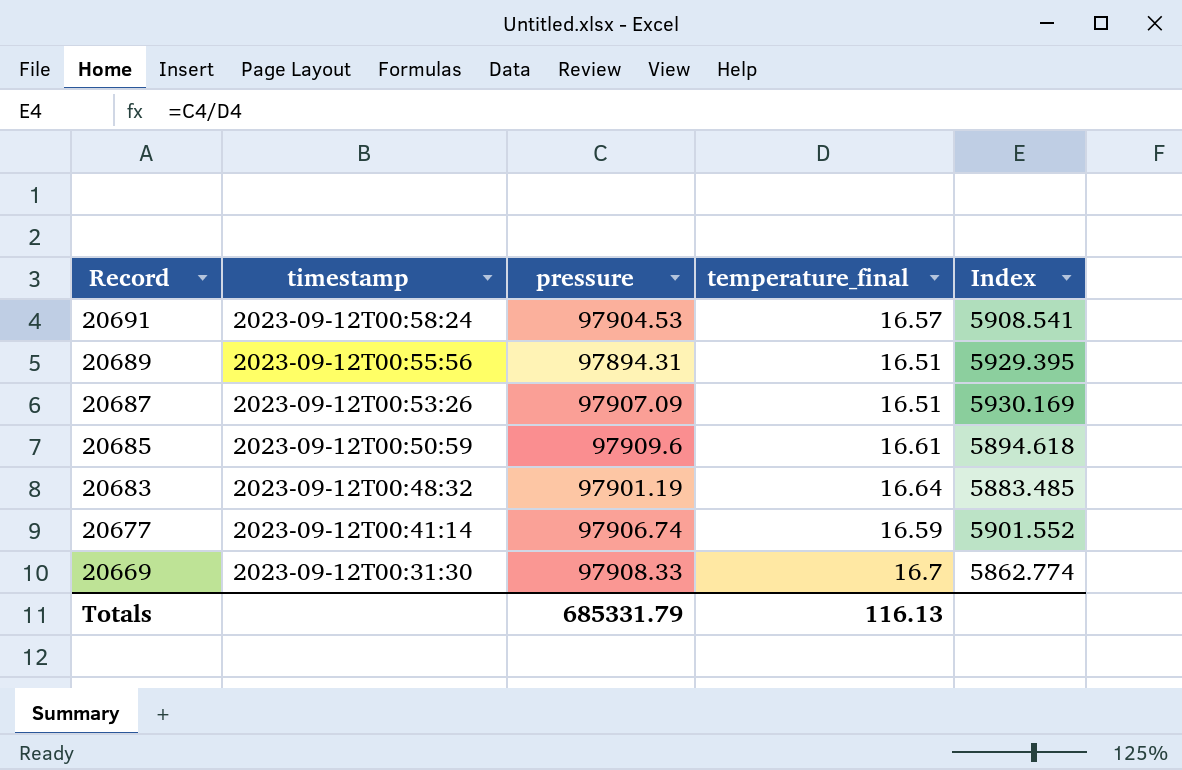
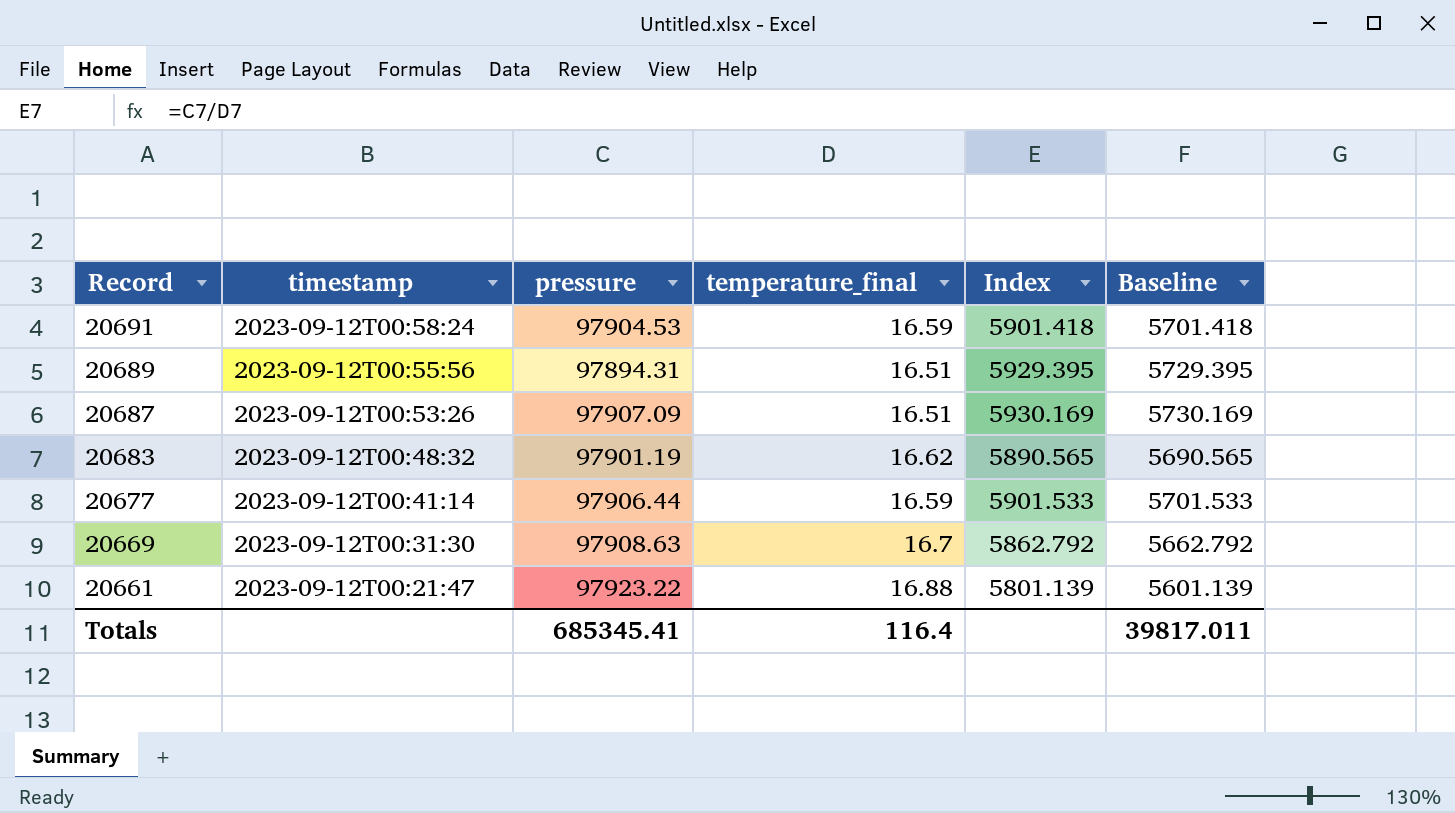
column Baseline | formula: none -> [Index] - 200
row 20685: 2023-09-12T00:50:59 | 97909.6 | 16.61 | 5894.618 -> none
20691 | temperature_final: 16.57 -> 16.59
20691 | Index: 5908.541 -> 5901.418
20683 | temperature_final: 16.64 -> 16.62
20683 | Index: 5883.485 -> 5890.565
20677 | pressure: 97906.74 -> 97906.44
20677 | Index: 5901.552 -> 5901.533
20669 | pressure: 97908.33 -> 97908.63
20669 | Index: 5862.774 -> 5862.792
row 20661: none -> 2023-09-12T00:21:47 | 97923.22 | 16.88 | 5801.139 | 5601.139
Totals | pressure: 685331.79 -> 685345.41
Totals | temperature_final: 116.13 -> 116.4

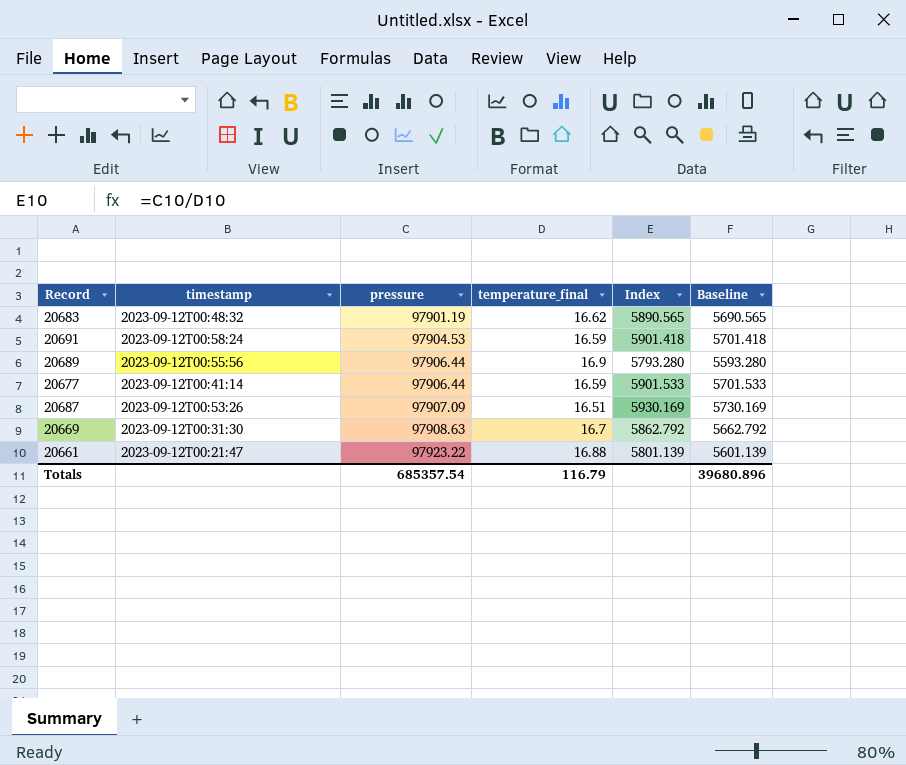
row order: Record descending -> pressure ascending
20689 | pressure: 97894.31 -> 97906.44
20689 | temperature_final: 16.51 -> 16.9
20689 | Index: 5929.395 -> 5793.280
20689 | Baseline: 5729.395 -> 5593.280
Totals | pressure: 685345.41 -> 685357.54
Totals | temperature_final: 116.4 -> 116.79
Totals | Baseline: 39817.011 -> 39680.896

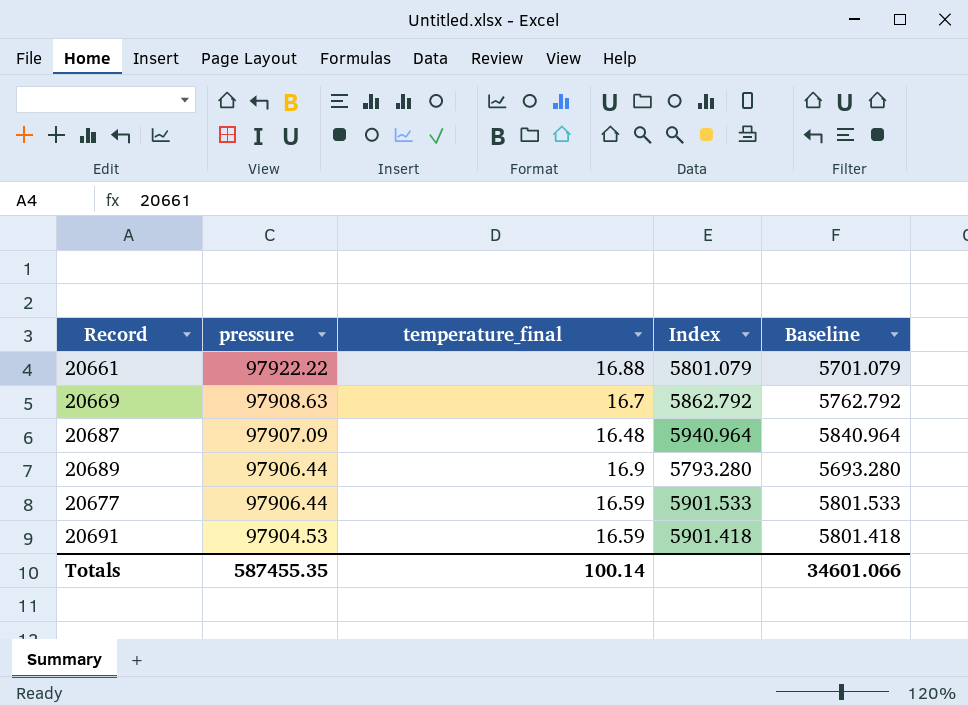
row order: pressure ascending -> pressure descending
column timestamp | position: 2 -> none
column Baseline | formula: [Index] - 200 -> [Index] - 100
row 20683: 2023-09-12T00:48:32 | 97901.19 | 16.62 | 5890.565 | 5690.565 -> none
20661 | pressure: 97923.22 -> 97922.22
20661 | Index: 5801.139 -> 5801.079
20687 | temperature_final: 16.51 -> 16.48
20687 | Index: 5930.169 -> 5940.964
Totals | pressure: 685357.54 -> 587455.35
Totals | temperature_final: 116.79 -> 100.14
Totals | Baseline: 39680.896 -> 34601.066

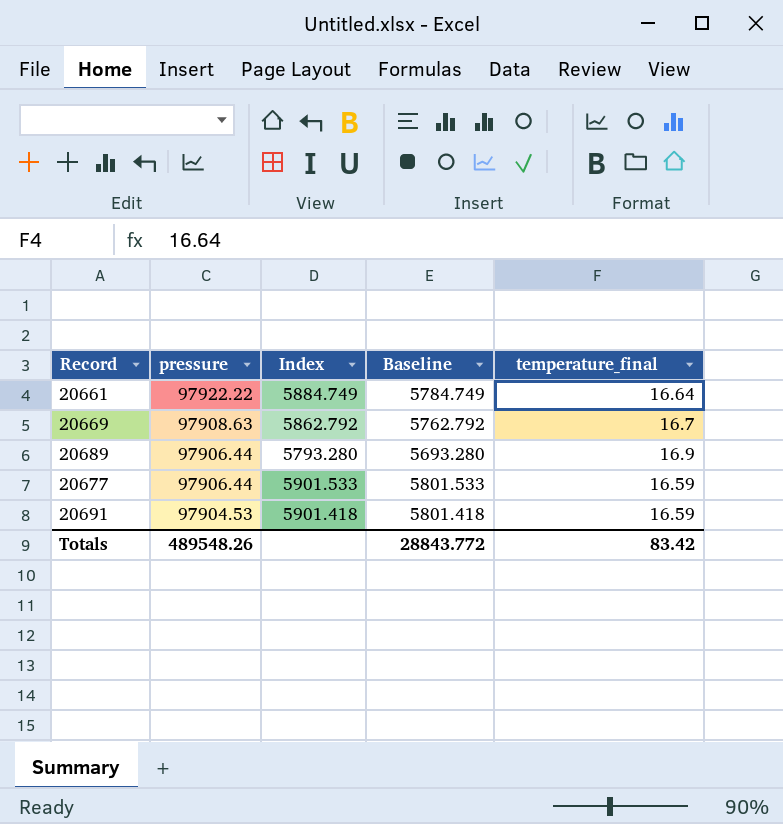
column temperature_final | position: 3 -> 5
row 20687: 97907.09 | 16.48 | 5940.964 | 5840.964 -> none
20661 | Index: 5801.079 -> 5884.749
20661 | Baseline: 5701.079 -> 5784.749
20661 | temperature_final: 16.88 -> 16.64
Totals | pressure: 587455.35 -> 489548.26
Totals | Baseline: 34601.066 -> 28843.772
Totals | temperature_final: 100.14 -> 83.42

